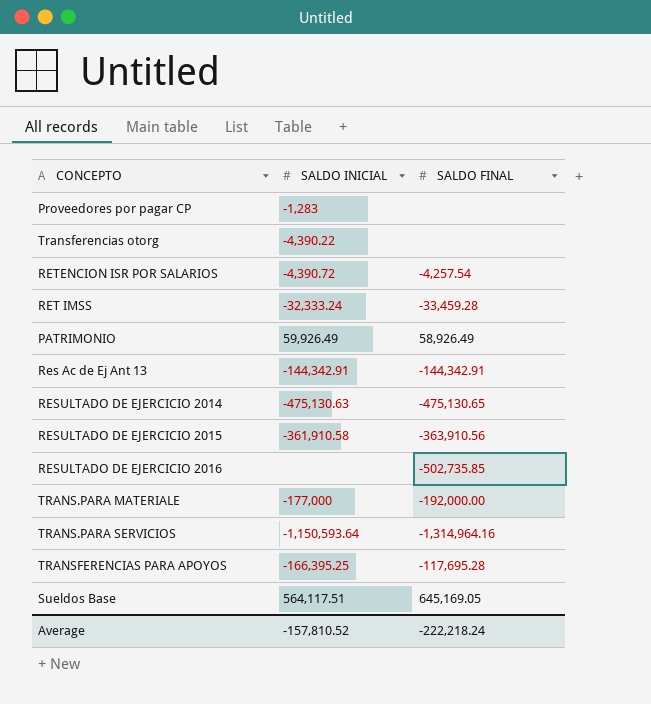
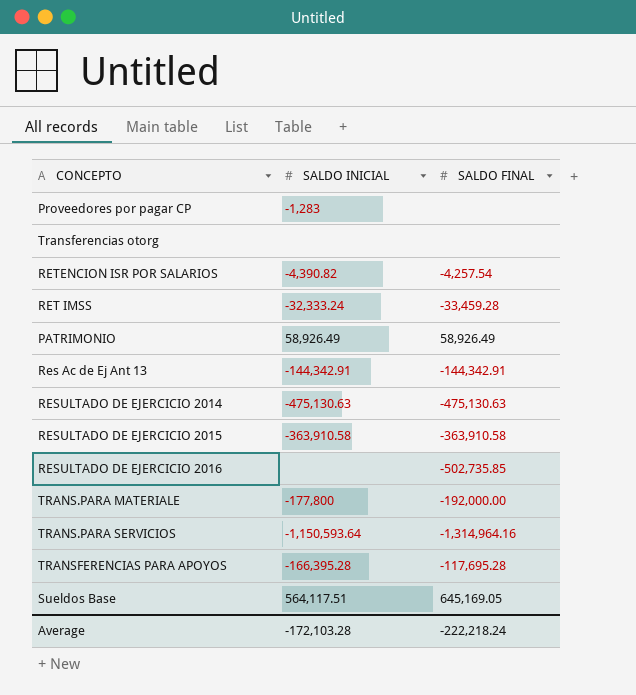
Transferencias otorg | SALDO INICIAL: -4,390.22 -> none
RETENCION ISR POR SALARIOS | SALDO INICIAL: -4,390.72 -> -4,390.82
PATRIMONIO | SALDO INICIAL: 59,926.49 -> 58,926.49
RESULTADO DE EJERCICIO 2014 | SALDO FINAL: -475,130.65 -> -475,130.63
RESULTADO DE EJERCICIO 2015 | SALDO INICIAL: -361,910.58 -> -363,910.58
RESULTADO DE EJERCICIO 2015 | SALDO FINAL: -363,910.56 -> -363,910.58
TRANS.PARA MATERIALE | SALDO INICIAL: -177,000 -> -177,800
TRANSFERENCIAS PARA APOYOS | SALDO INICIAL: -166,395.25 -> -166,395.28
Average | SALDO INICIAL: -157,810.52 -> -172,103.28

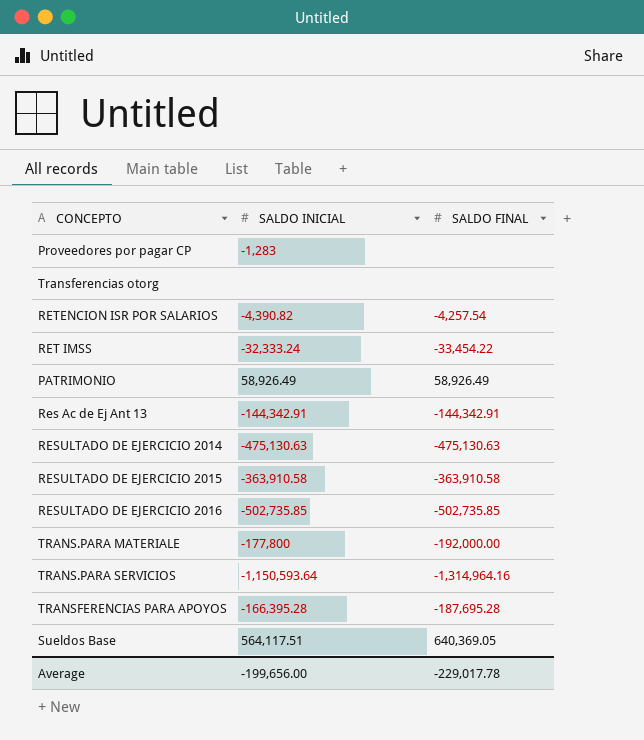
RET IMSS | SALDO FINAL: -33,459.28 -> -33,454.22
RESULTADO DE EJERCICIO 2016 | SALDO INICIAL: none -> -502,735.85
TRANSFERENCIAS PARA APOYOS | SALDO FINAL: -117,695.28 -> -187,695.28
Sueldos Base | SALDO FINAL: 645,169.05 -> 640,369.05
Average | SALDO INICIAL: -172,103.28 -> -199,656.00
Average | SALDO FINAL: -222,218.24 -> -229,017.78

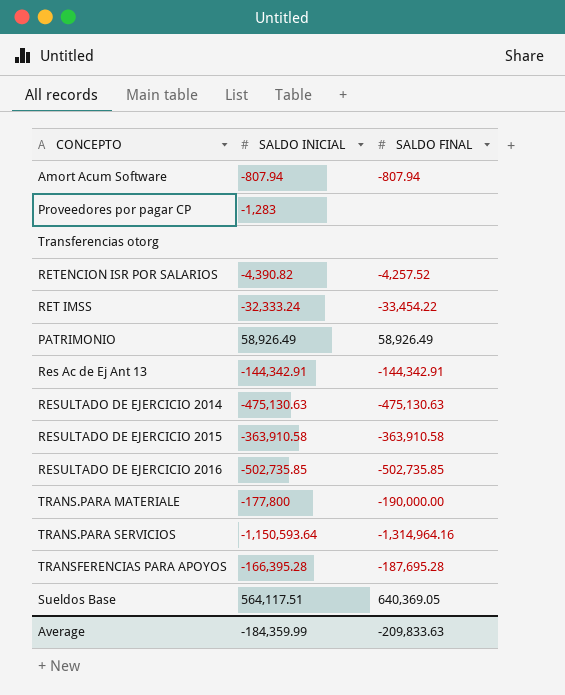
row Amort Acum Software: none -> -807.94 | -807.94
RETENCION ISR POR SALARIOS | SALDO FINAL: -4,257.54 -> -4,257.52
TRANS.PARA MATERIALE | SALDO FINAL: -192,000.00 -> -190,000.00
Average | SALDO INICIAL: -199,656.00 -> -184,359.99
Average | SALDO FINAL: -229,017.78 -> -209,833.63

